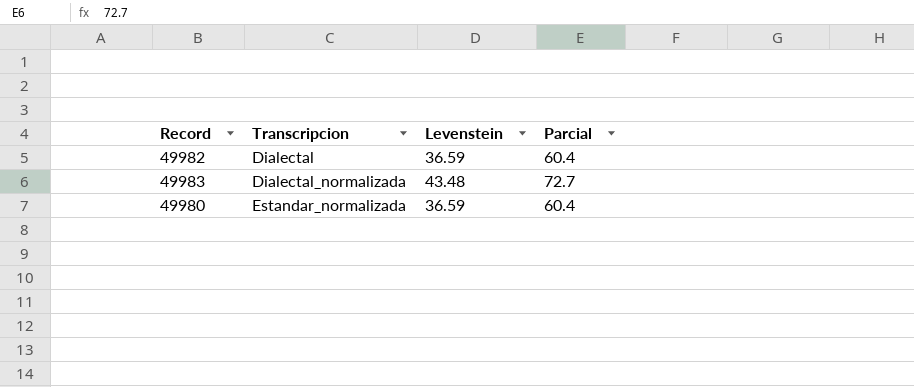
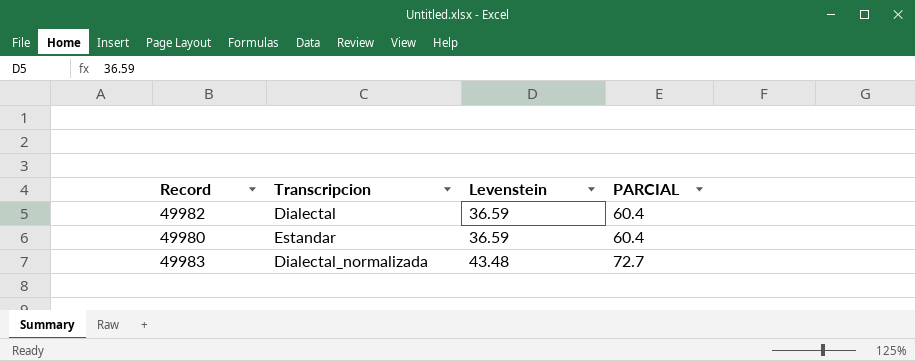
row order: Transcripcion ascending -> Levenstein ascending
column name: Parcial -> PARCIAL
49980 | Transcripcion: Estandar_normalizada -> Estandar

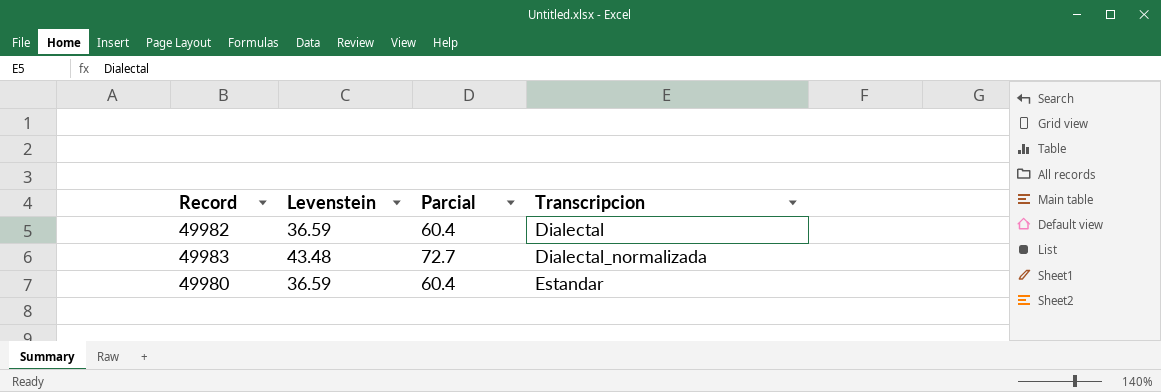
row order: Levenstein ascending -> Transcripcion ascending
column name: PARCIAL -> Parcial
column Transcripcion | position: 2 -> 4

